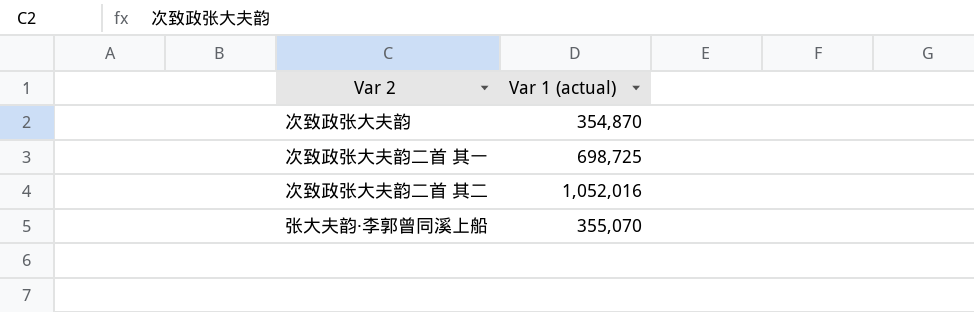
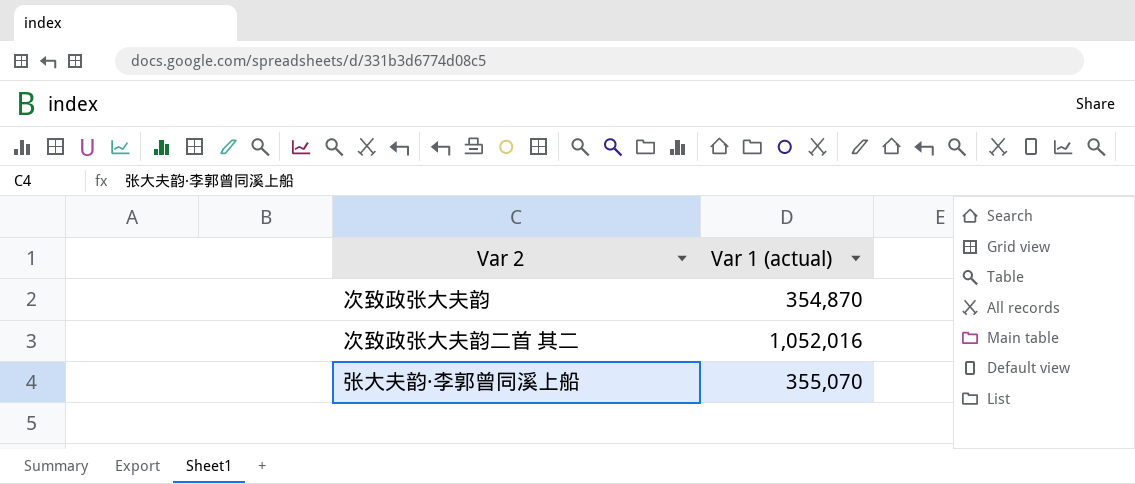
row 次致政张大夫韵二首 其一: 698,725 -> none

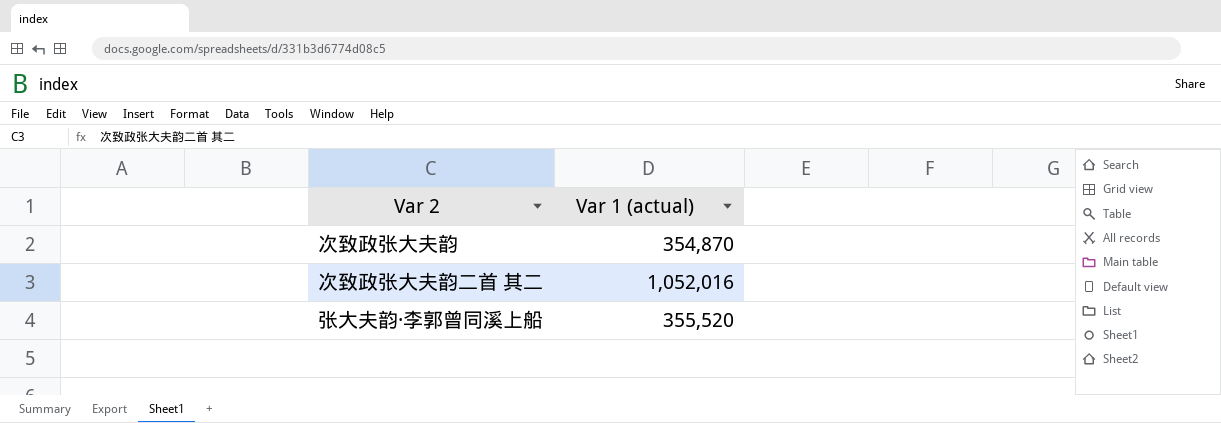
张大夫韵·李郭曾同溪上船 | Var 1 (actual): 355,070 -> 355,520

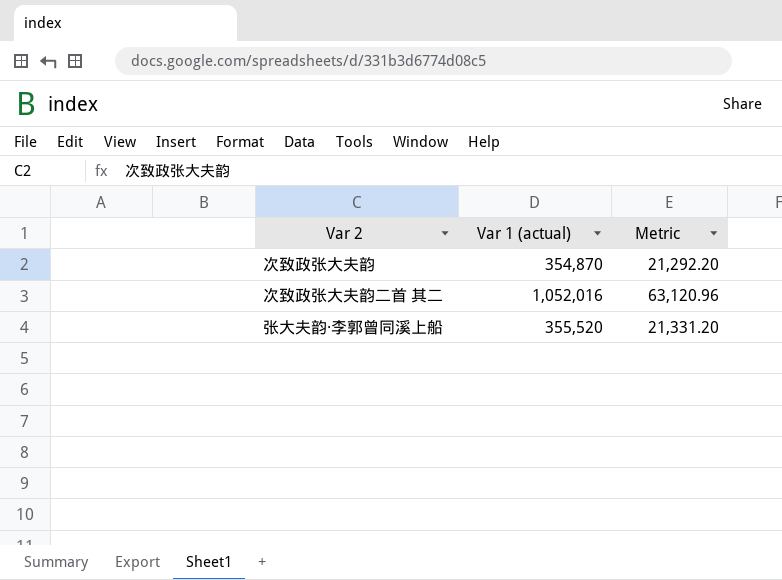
column Metric | formula: none -> [Var 1 (actual)] * 0.06

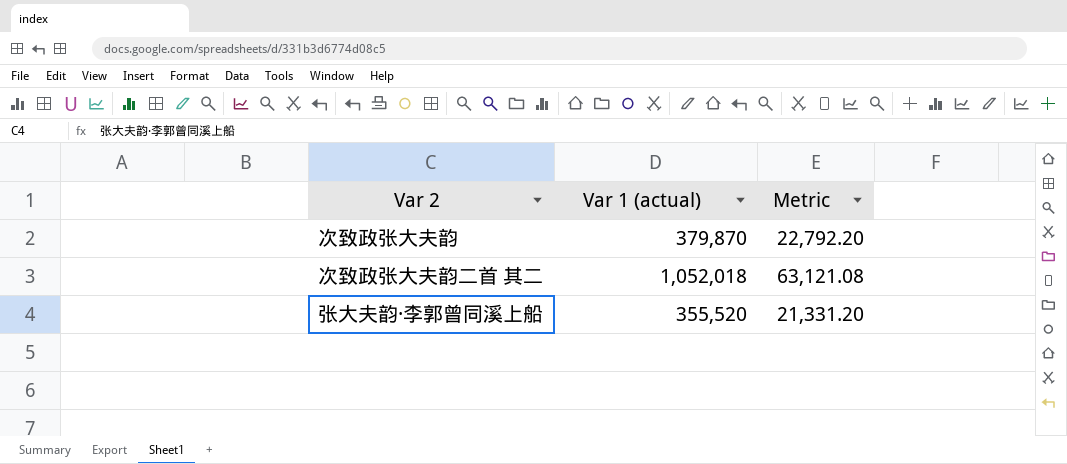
次致政张大夫韵 | Var 1 (actual): 354,870 -> 379,870
次致政张大夫韵 | Metric: 21,292.20 -> 22,792.20
次致政张大夫韵二首 其二 | Var 1 (actual): 1,052,016 -> 1,052,018
次致政张大夫韵二首 其二 | Metric: 63,120.96 -> 63,121.08

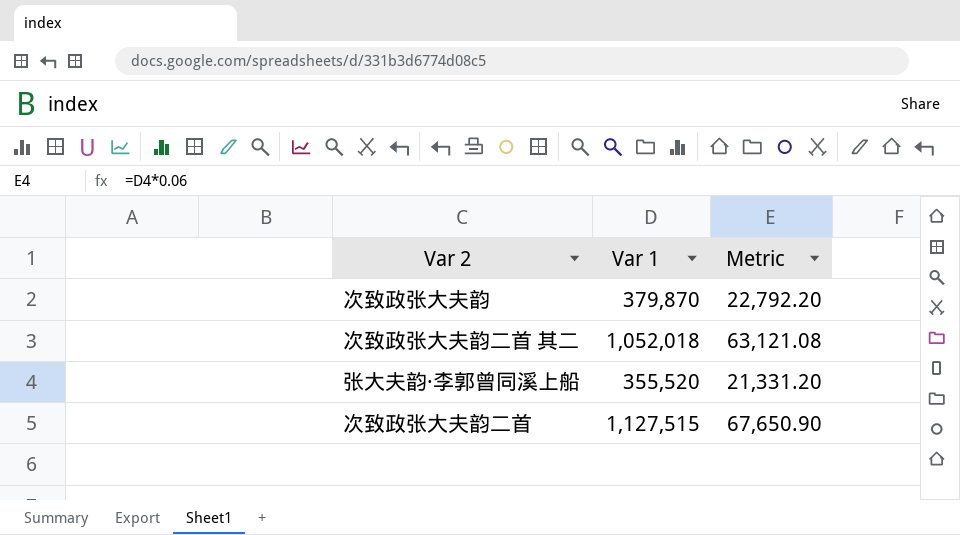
column name: Var 1 (actual) -> Var 1
row 次致政张大夫韵二首: none -> 1,127,515 | 67,650.90

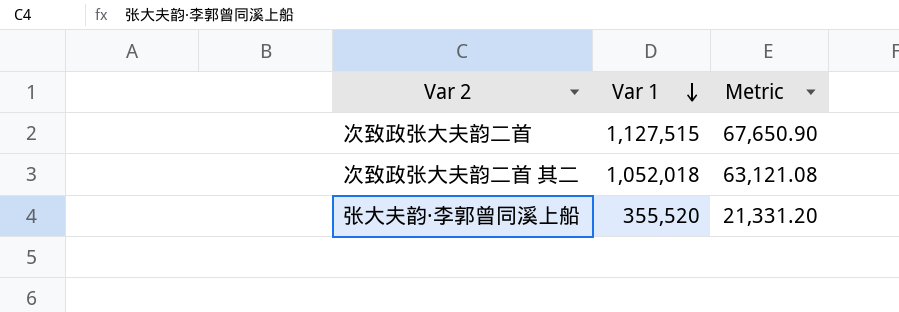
row order: none -> Var 1 descending
row 次致政张大夫韵: 379,870 | 22,792.20 -> none

